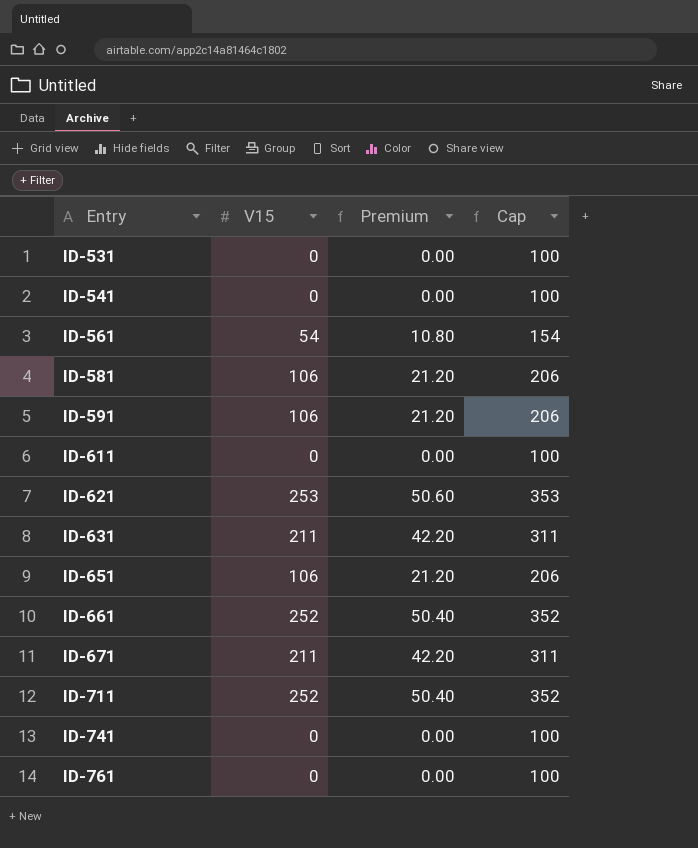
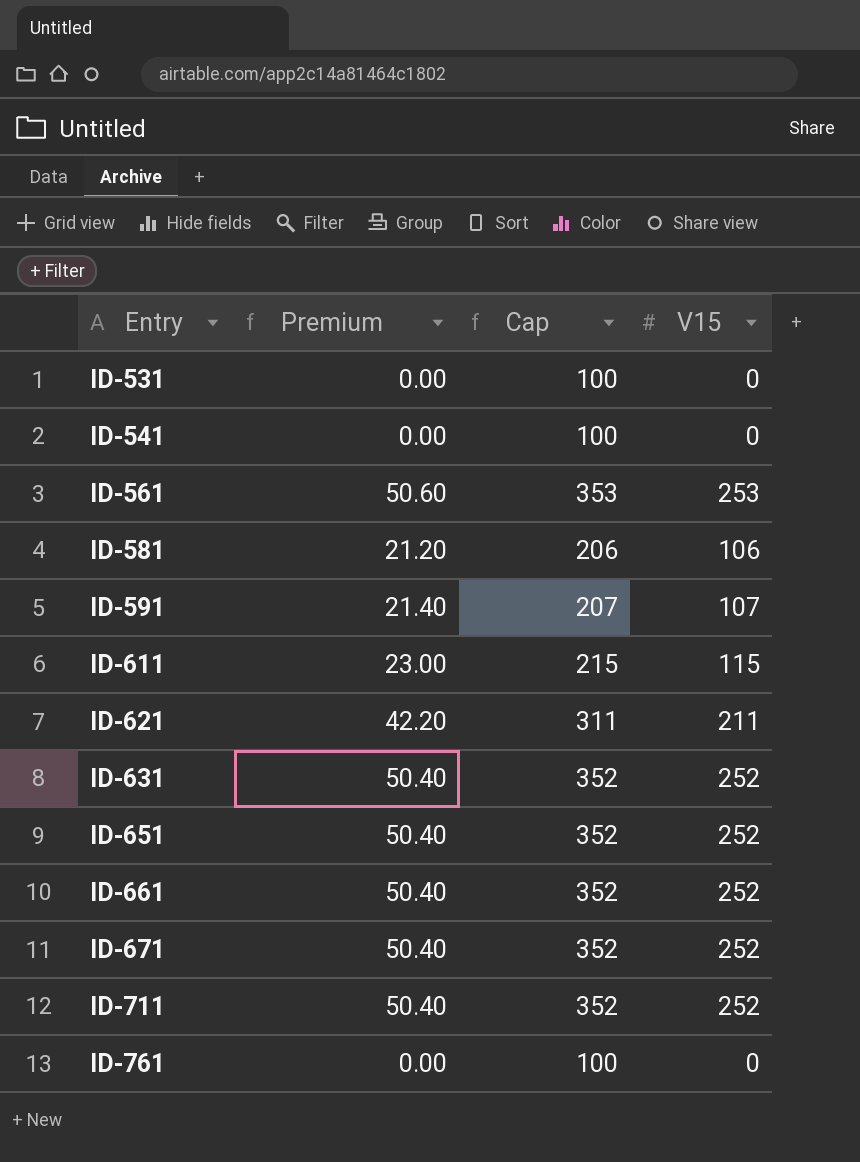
column V15 | position: 2 -> 4
row ID-741: 0 | 0.00 | 100 -> none
ID-561 | Premium: 10.80 -> 50.60
ID-561 | Cap: 154 -> 353
ID-561 | V15: 54 -> 253
ID-591 | Premium: 21.20 -> 21.40
ID-591 | Cap: 206 -> 207
ID-591 | V15: 106 -> 107
ID-611 | Premium: 0.00 -> 23.00
ID-611 | Cap: 100 -> 215
ID-611 | V15: 0 -> 115
ID-621 | Premium: 50.60 -> 42.20
ID-621 | Cap: 353 -> 311
ID-621 | V15: 253 -> 211
ID-631 | Premium: 42.20 -> 50.40
ID-631 | Cap: 311 -> 352
ID-631 | V15: 211 -> 252
ID-651 | Premium: 21.20 -> 50.40
ID-651 | Cap: 206 -> 352
ID-651 | V15: 106 -> 252
ID-671 | Premium: 42.20 -> 50.40
ID-671 | Cap: 311 -> 352
ID-671 | V15: 211 -> 252

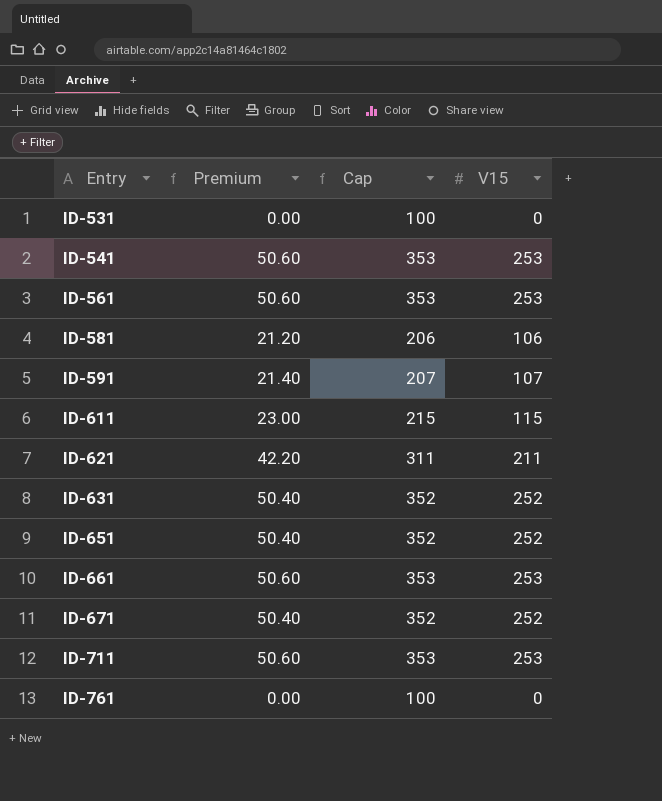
ID-541 | Premium: 0.00 -> 50.60
ID-541 | Cap: 100 -> 353
ID-541 | V15: 0 -> 253
ID-661 | Premium: 50.40 -> 50.60
ID-661 | Cap: 352 -> 353
ID-661 | V15: 252 -> 253
ID-711 | Premium: 50.40 -> 50.60
ID-711 | Cap: 352 -> 353
ID-711 | V15: 252 -> 253

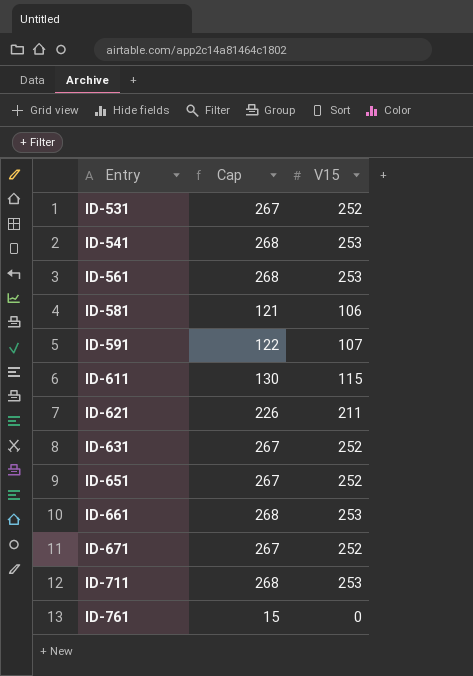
column Premium | formula: [V15] * 0.2 -> none
column Cap | formula: [V15] + 100 -> [V15] + 15
ID-531 | V15: 0 -> 252

